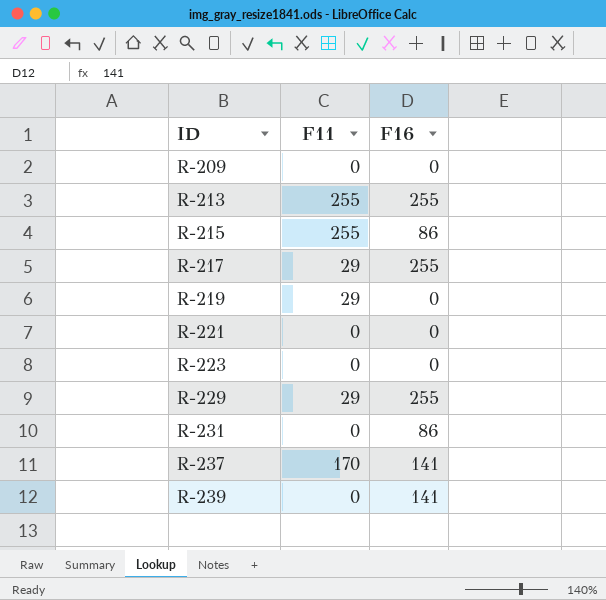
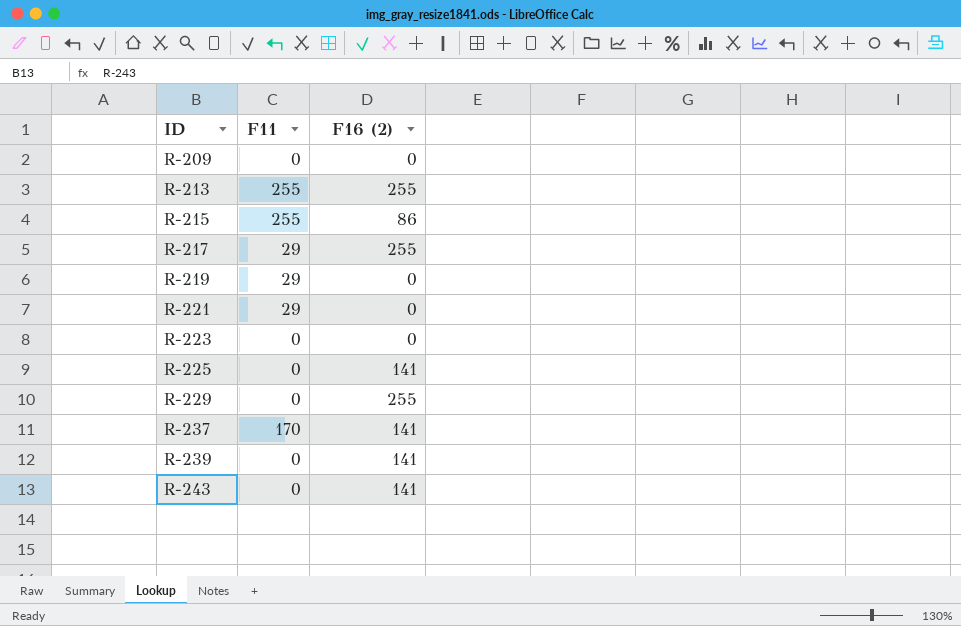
column name: F16 -> F16 (2)
row R-231: 0 | 86 -> none
R-221 | F11: 0 -> 29
row R-225: none -> 0 | 141
R-229 | F11: 29 -> 0
row R-243: none -> 0 | 141

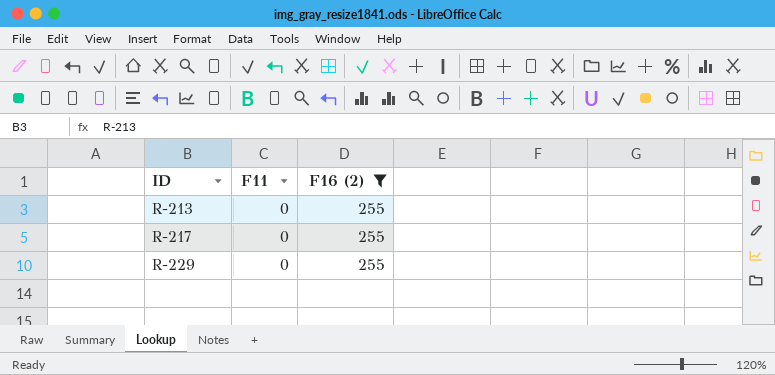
filter: none -> F16 (2) = 255
R-213 | F11: 255 -> 0
R-217 | F11: 29 -> 0

